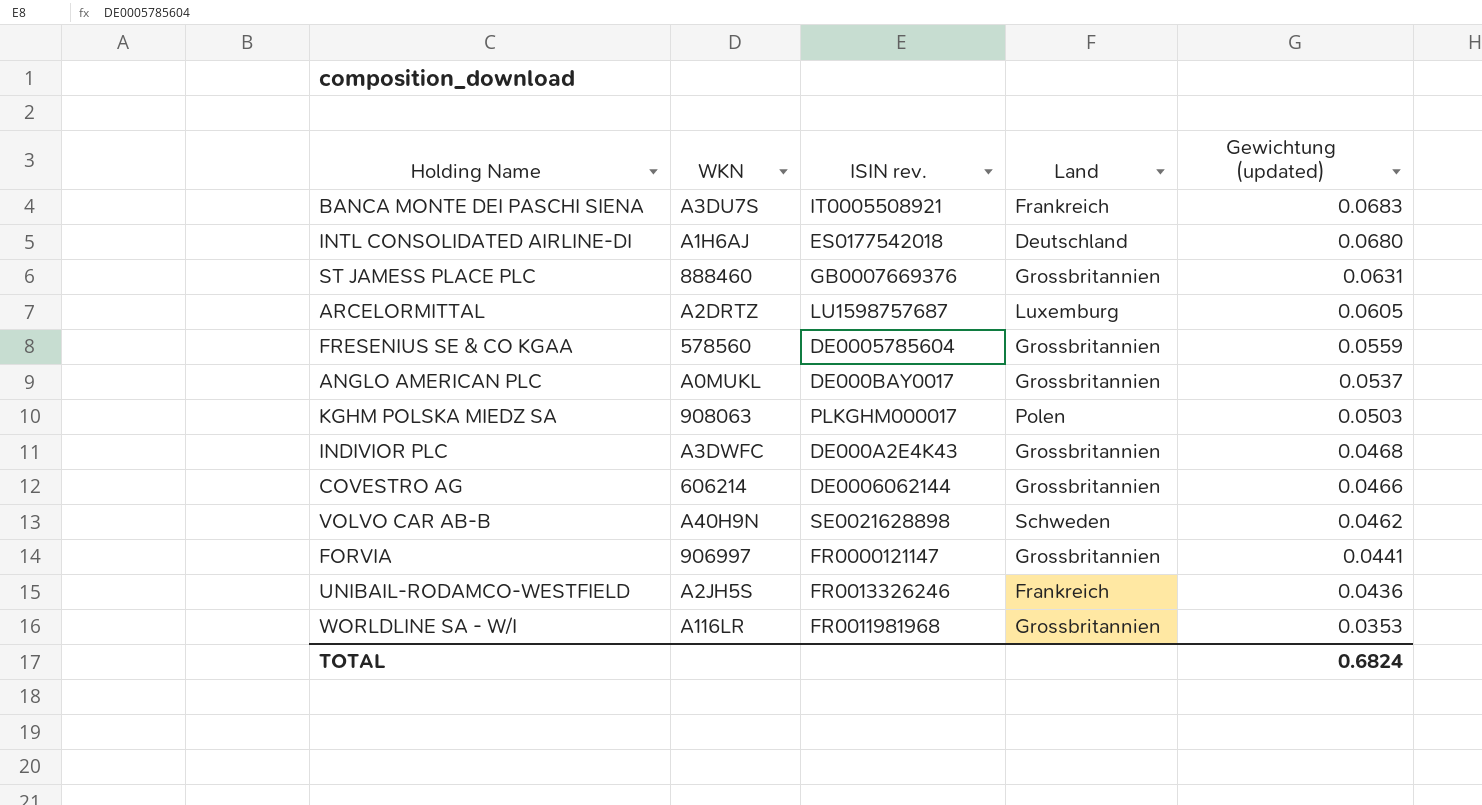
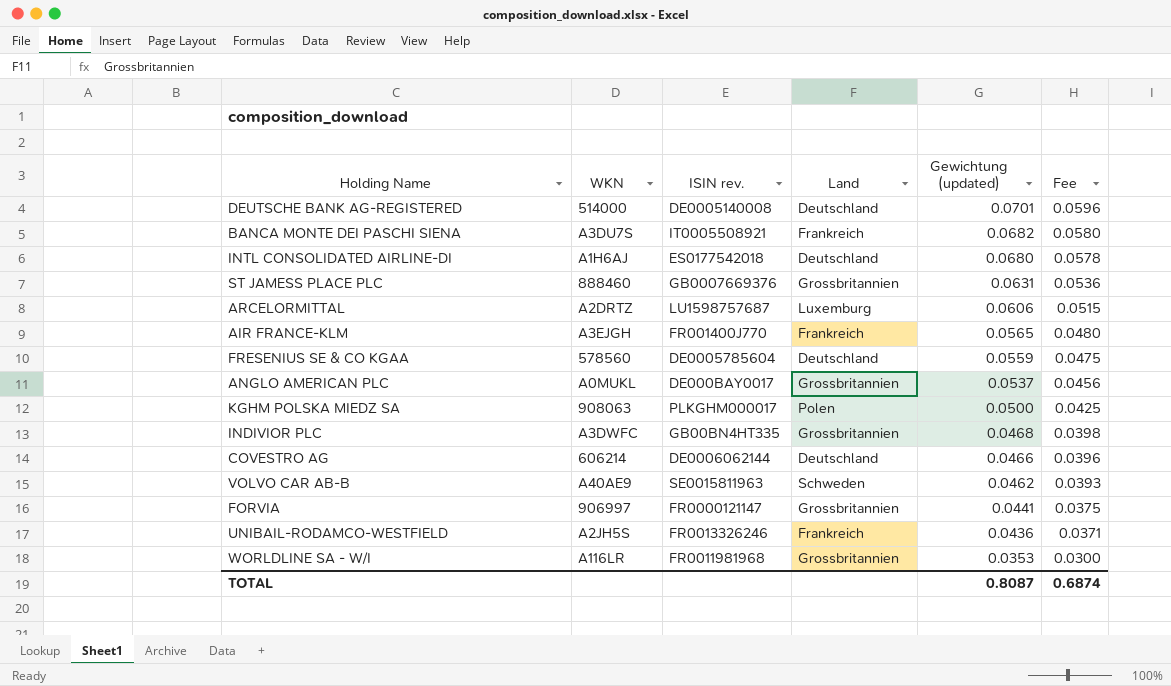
column Fee | formula: none -> [Gewichtung (updated)] * 0.85
row DEUTSCHE BANK AG-REGISTERED: none -> 514000 | DE0005140008 | Deutschland | 0.0701 | 0.0596
BANCA MONTE DEI PASCHI SIENA | Gewichtung (updated): 0.0683 -> 0.0682
ARCELORMITTAL | Gewichtung (updated): 0.0605 -> 0.0606
row AIR FRANCE-KLM: none -> A3EJGH | FR001400J770 | Frankreich | 0.0565 | 0.0480
FRESENIUS SE & CO KGAA | Land: Grossbritannien -> Deutschland
KGHM POLSKA MIEDZ SA | Gewichtung (updated): 0.0503 -> 0.0500
INDIVIOR PLC | ISIN rev.: DE000A2E4K43 -> GB00BN4HT335
COVESTRO AG | Land: Grossbritannien -> Deutschland
VOLVO CAR AB-B | WKN: A40H9N -> A40AE9
VOLVO CAR AB-B | ISIN rev.: SE0021628898 -> SE0015811963
TOTAL | Gewichtung (updated): 0.6824 -> 0.8087

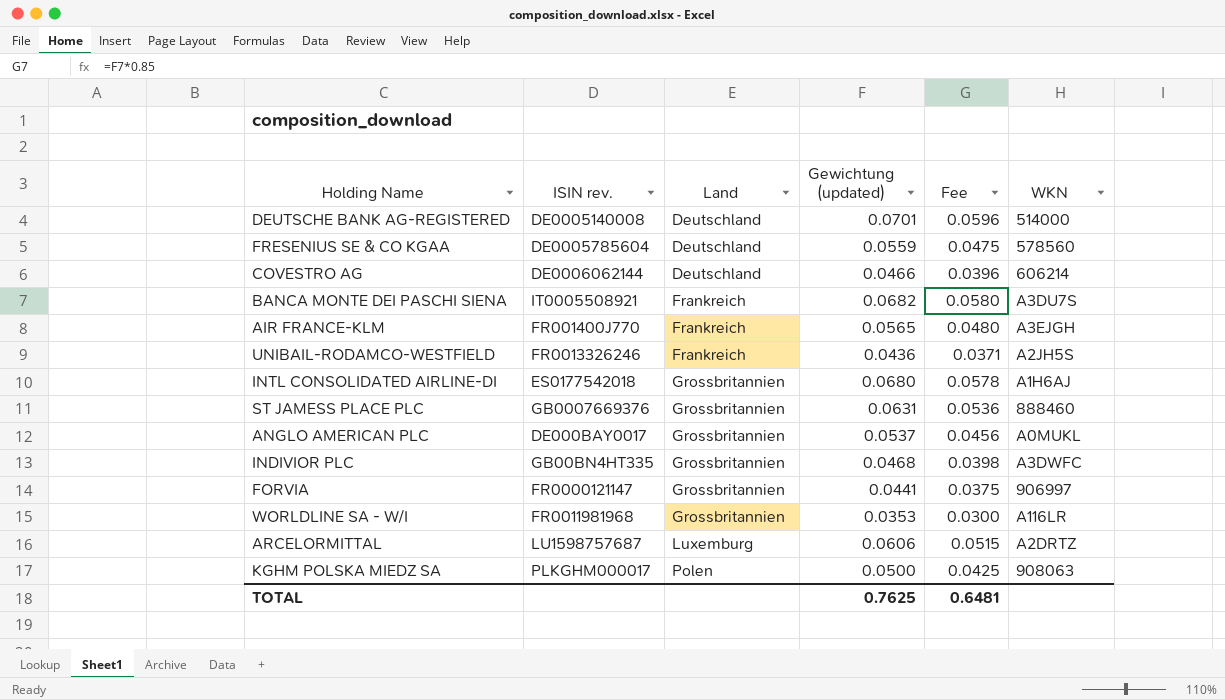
row order: Gewichtung (updated) descending -> Land ascending
column WKN | position: 2 -> 6
row VOLVO CAR AB-B: A40AE9 | SE0015811963 | Schweden | 0.0462 | 0.0393 -> none
INTL CONSOLIDATED AIRLINE-DI | Land: Deutschland -> Grossbritannien
TOTAL | Gewichtung (updated): 0.8087 -> 0.7625
TOTAL | Fee: 0.6874 -> 0.6481

